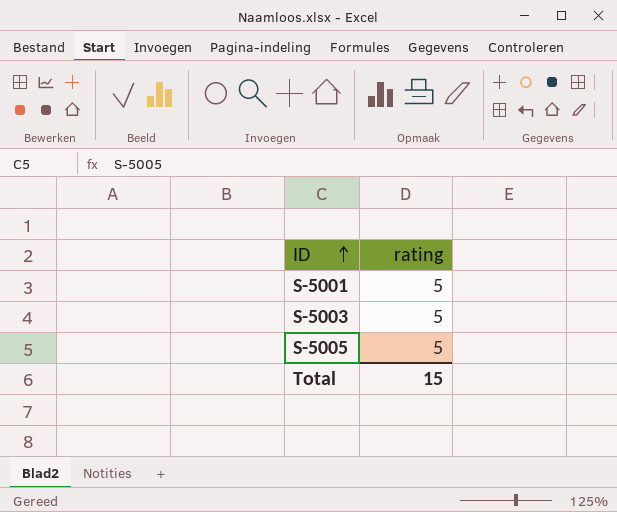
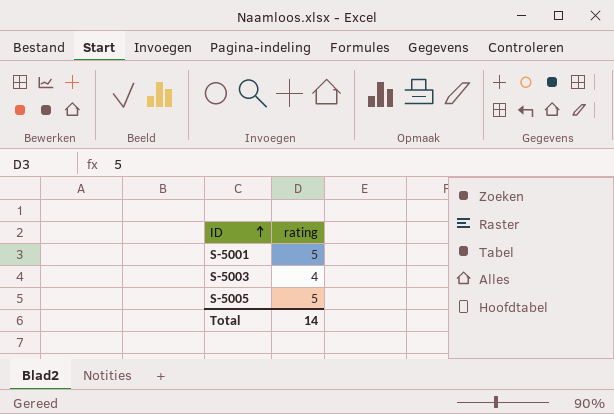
S-5003 | rating: 5 -> 4
Total | rating: 15 -> 14

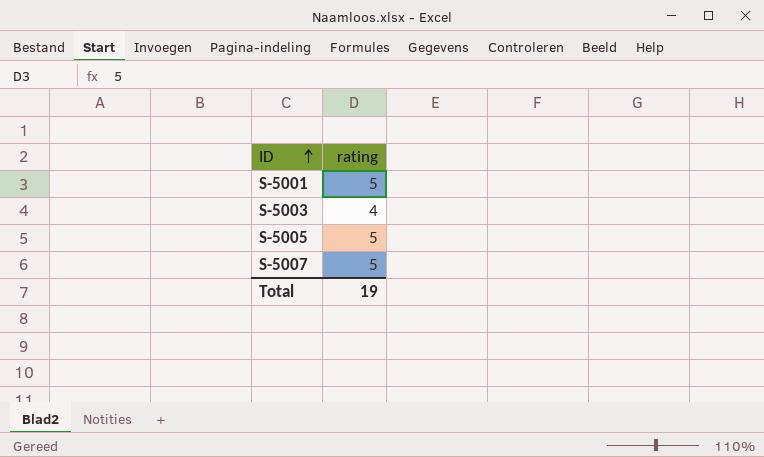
row S-5007: none -> 5
Total | rating: 14 -> 19

